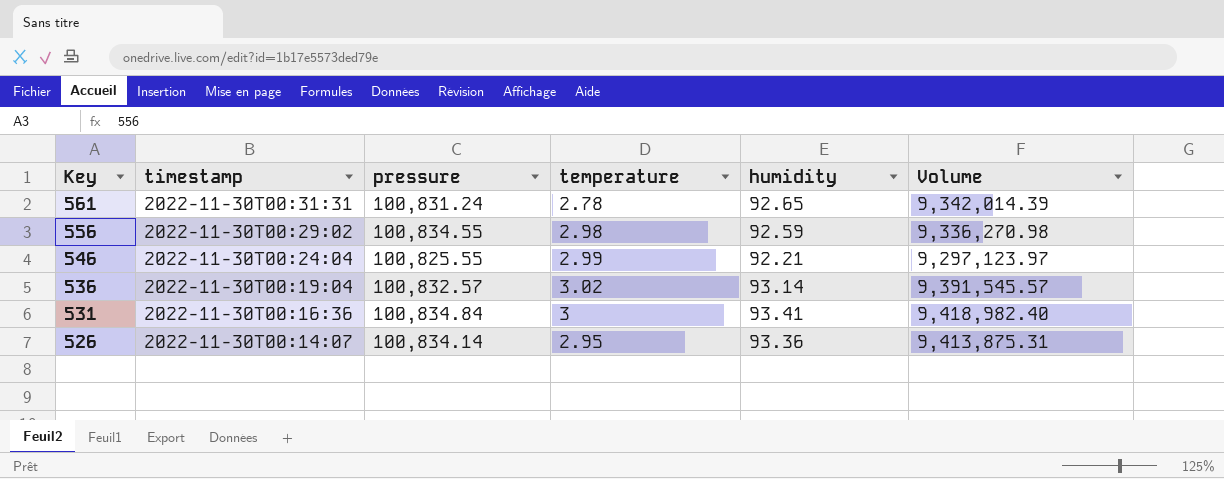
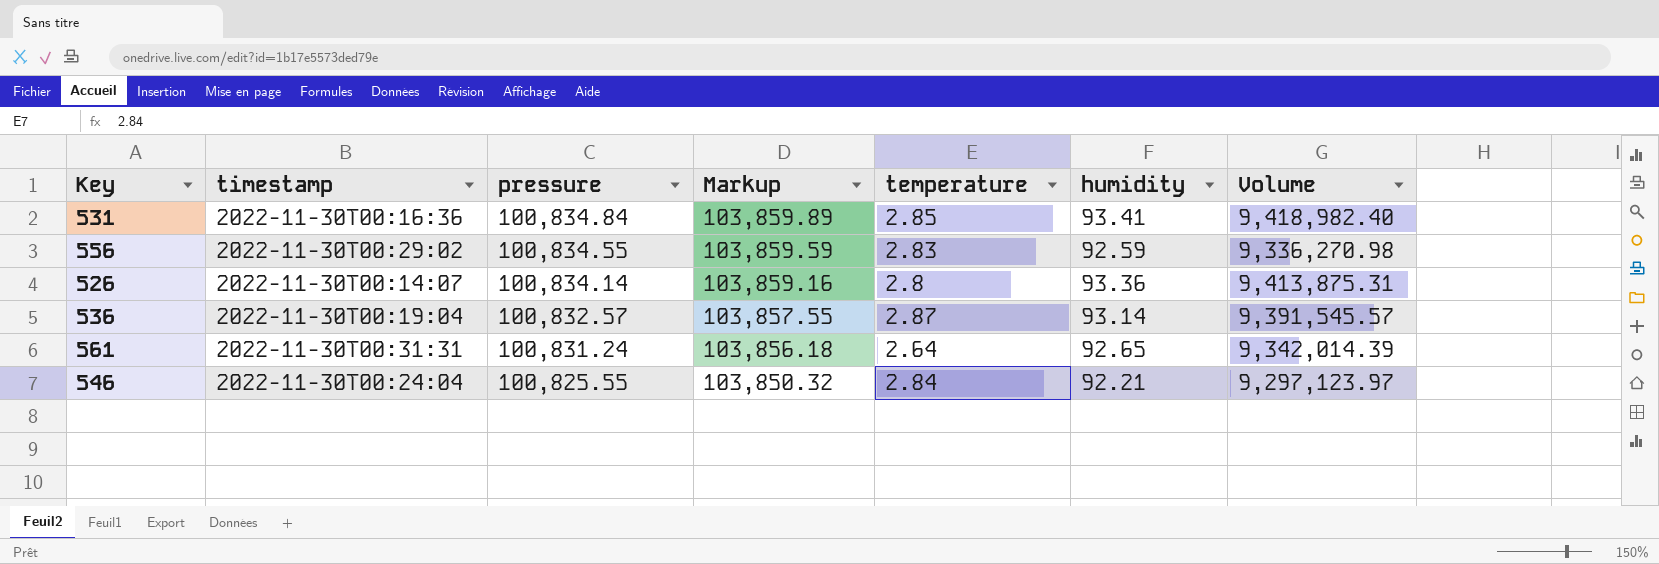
row order: Key descending -> pressure descending
column Markup | formula: none -> [pressure] * 1.03
531 | temperature: 3 -> 2.85
556 | temperature: 2.98 -> 2.83
526 | temperature: 2.95 -> 2.8
536 | temperature: 3.02 -> 2.87
561 | temperature: 2.78 -> 2.64
546 | temperature: 2.99 -> 2.84

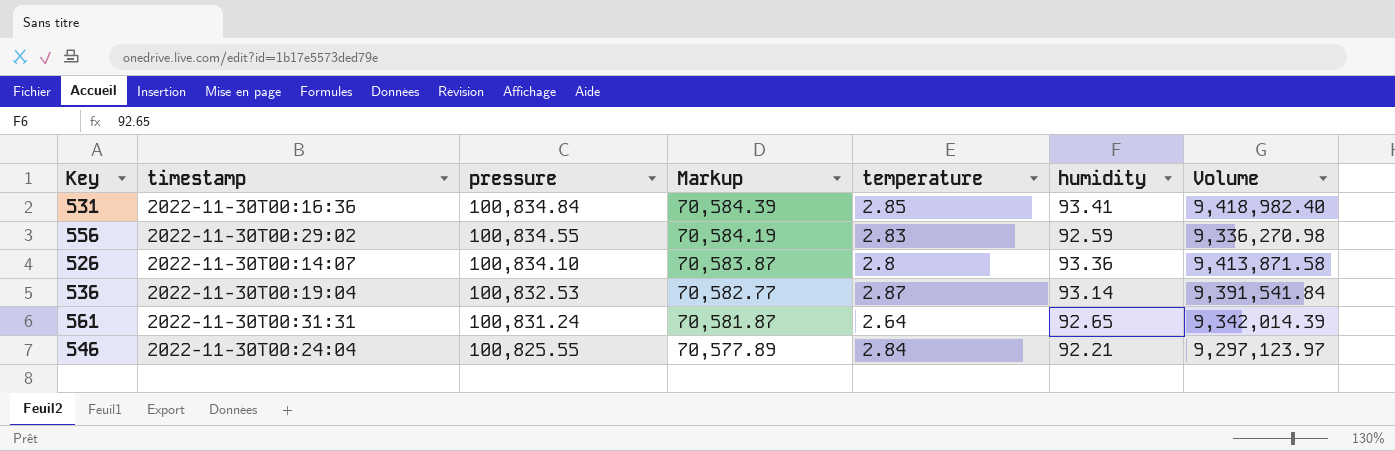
column Markup | formula: [pressure] * 1.03 -> [pressure] * 0.7
526 | pressure: 100,834.14 -> 100,834.10
526 | Volume: 9,413,875.31 -> 9,413,871.58
536 | pressure: 100,832.57 -> 100,832.53
536 | Volume: 9,391,545.57 -> 9,391,541.84

